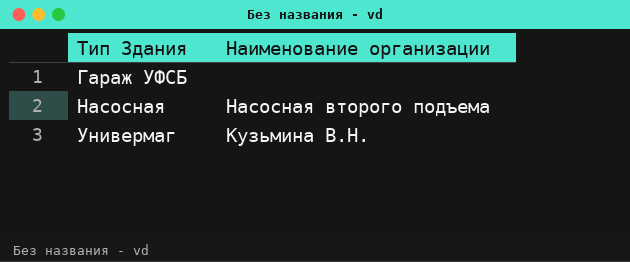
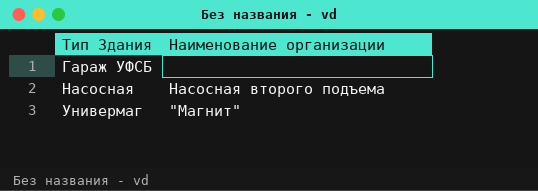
Универмаг | Наименование организации: Кузьмина В.Н. -> "Магнит"

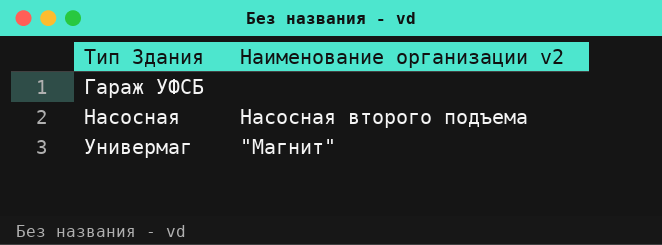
column name: Наименование организации -> Наименование организации v2

